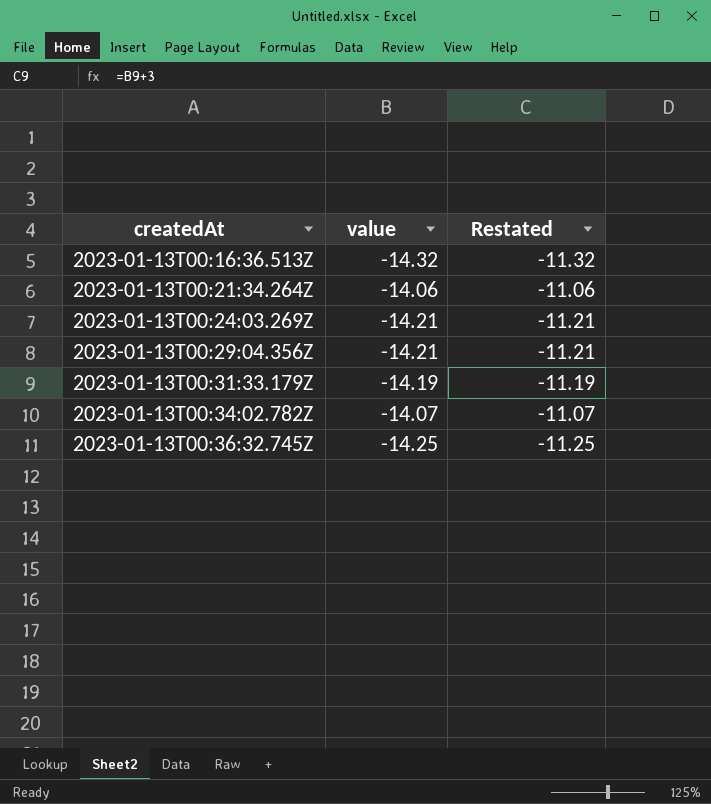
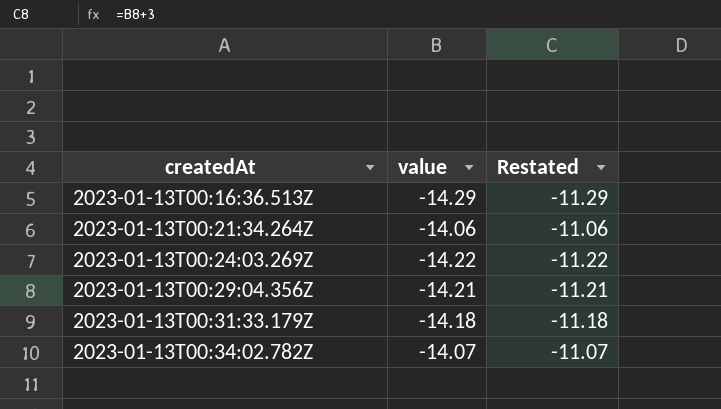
row 2023-01-13T00:36:32.745Z: -14.25 | -11.25 -> none
2023-01-13T00:16:36.513Z | value: -14.32 -> -14.29
2023-01-13T00:16:36.513Z | Restated: -11.32 -> -11.29
2023-01-13T00:24:03.269Z | value: -14.21 -> -14.22
2023-01-13T00:24:03.269Z | Restated: -11.21 -> -11.22
2023-01-13T00:31:33.179Z | value: -14.19 -> -14.18
2023-01-13T00:31:33.179Z | Restated: -11.19 -> -11.18

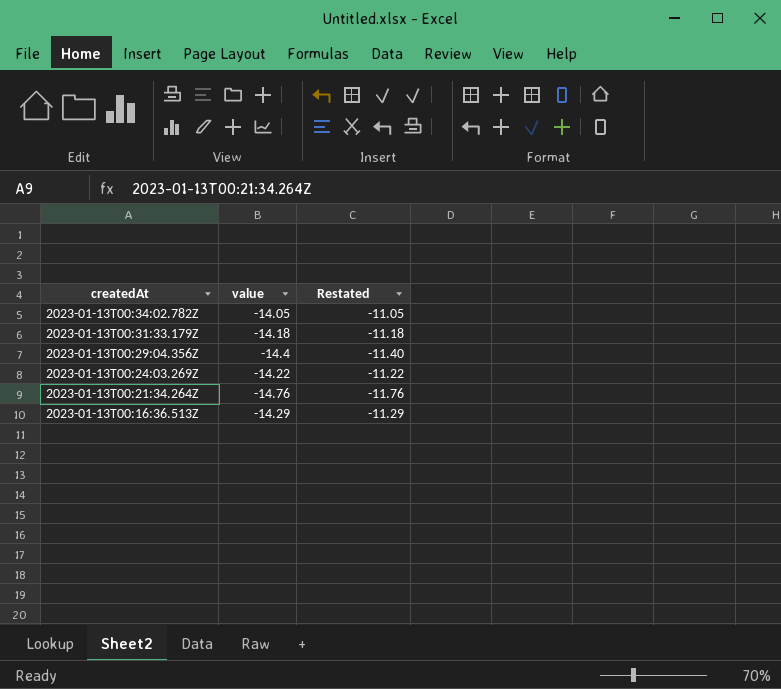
row order: createdAt ascending -> createdAt descending
2023-01-13T00:34:02.782Z | value: -14.07 -> -14.05
2023-01-13T00:34:02.782Z | Restated: -11.07 -> -11.05
2023-01-13T00:29:04.356Z | value: -14.21 -> -14.4
2023-01-13T00:29:04.356Z | Restated: -11.21 -> -11.40
2023-01-13T00:21:34.264Z | value: -14.06 -> -14.76
2023-01-13T00:21:34.264Z | Restated: -11.06 -> -11.76

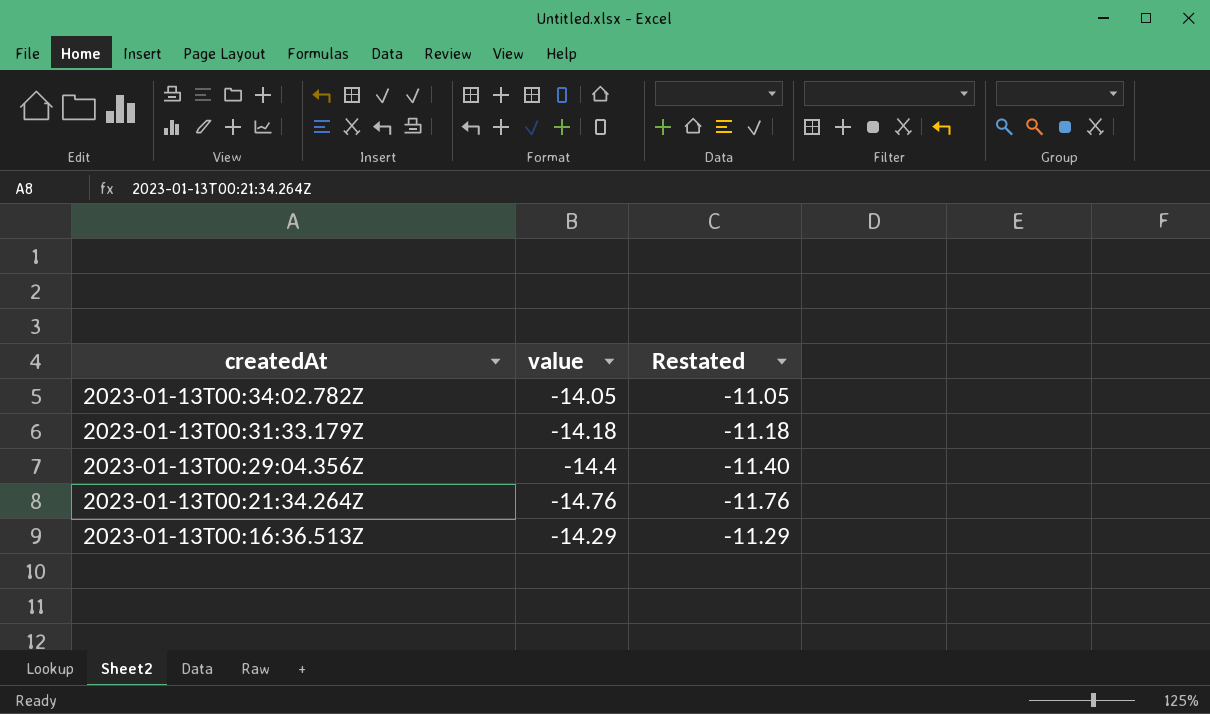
row 2023-01-13T00:24:03.269Z: -14.22 | -11.22 -> none

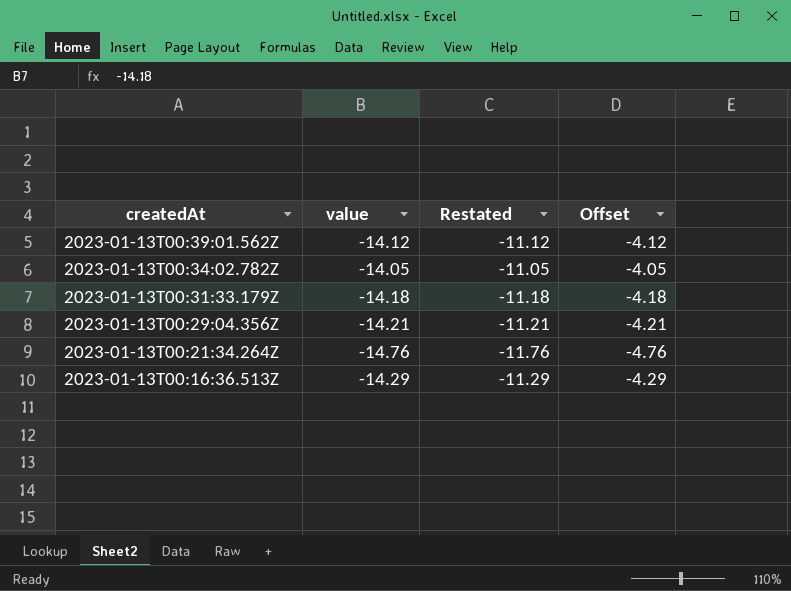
column Offset | formula: none -> [value] + 10
row 2023-01-13T00:39:01.562Z: none -> -14.12 | -11.12 | -4.12
2023-01-13T00:29:04.356Z | value: -14.4 -> -14.21
2023-01-13T00:29:04.356Z | Restated: -11.40 -> -11.21

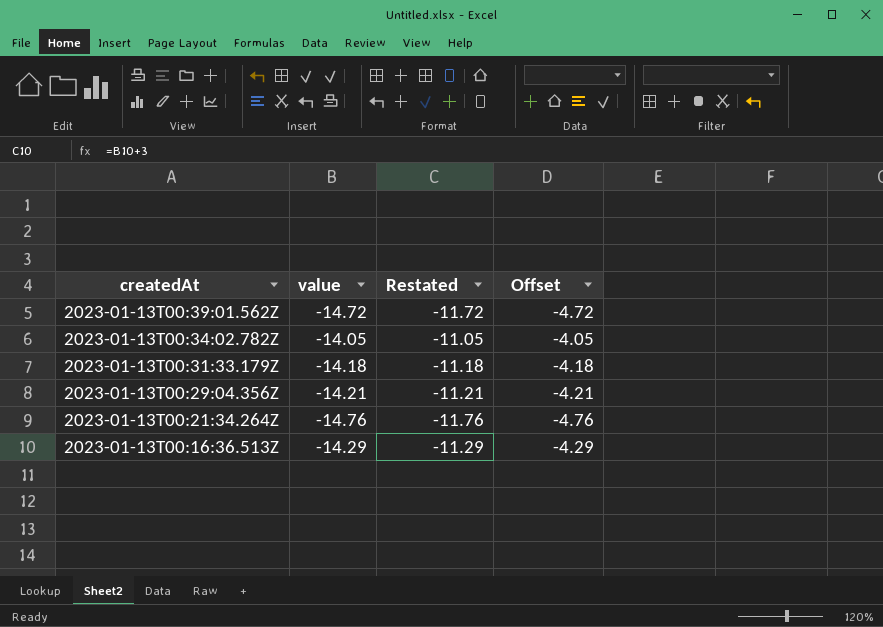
2023-01-13T00:39:01.562Z | value: -14.12 -> -14.72
2023-01-13T00:39:01.562Z | Restated: -11.12 -> -11.72
2023-01-13T00:39:01.562Z | Offset: -4.12 -> -4.72

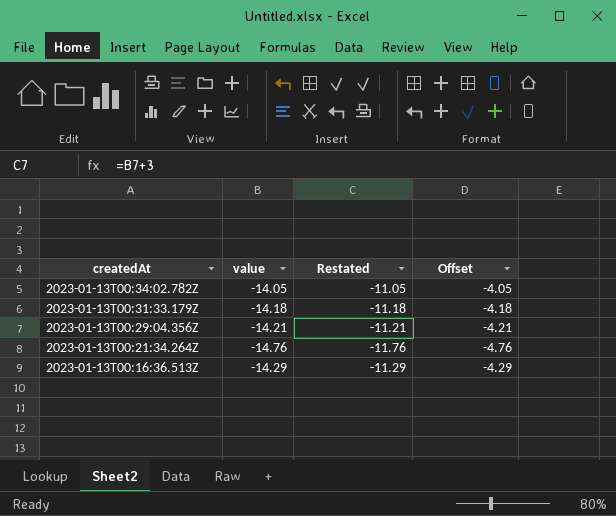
row 2023-01-13T00:39:01.562Z: -14.72 | -11.72 | -4.72 -> none

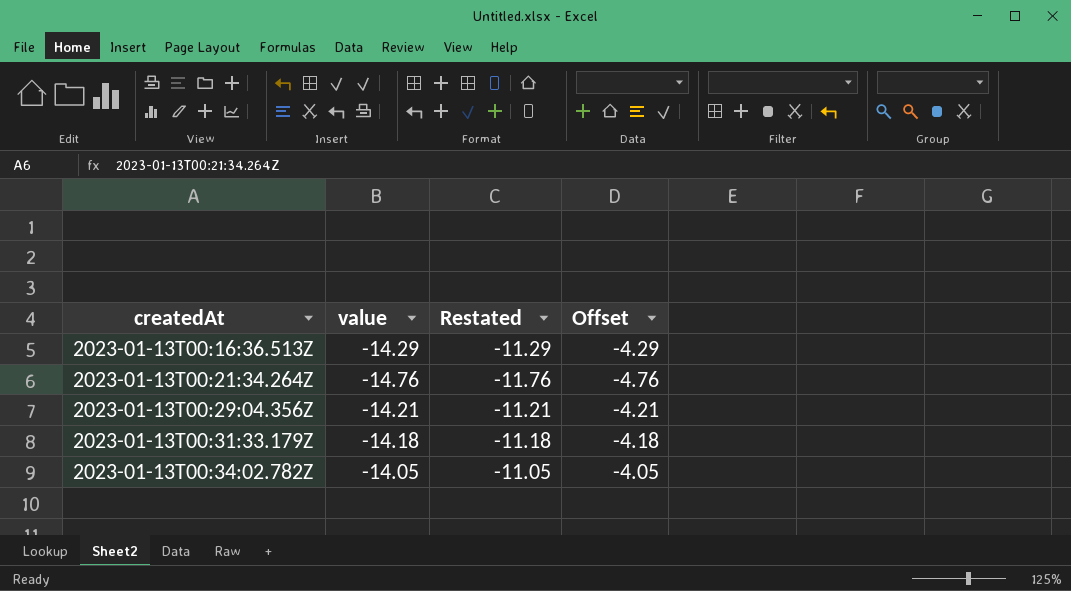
row order: createdAt descending -> createdAt ascending

